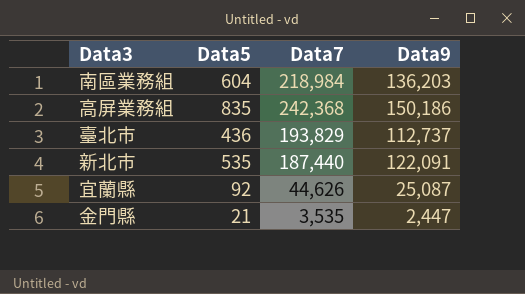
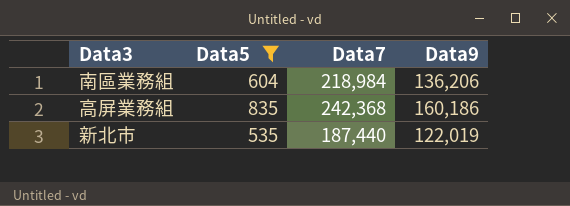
filter: none -> Data5 >= 535
南區業務組 | Data9: 136,203 -> 136,206
高屏業務組 | Data9: 150,186 -> 160,186
新北市 | Data9: 122,091 -> 122,019

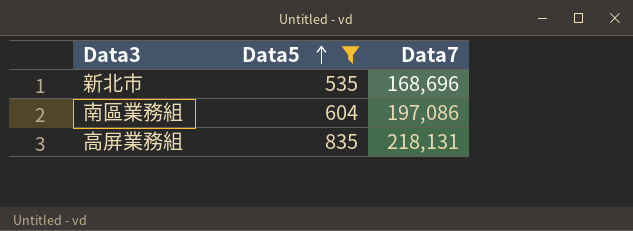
row order: none -> Data5 ascending
column Data9 | position: 4 -> none
新北市 | Data7: 187,440 -> 168,696
南區業務組 | Data7: 218,984 -> 197,086
高屏業務組 | Data7: 242,368 -> 218,131

